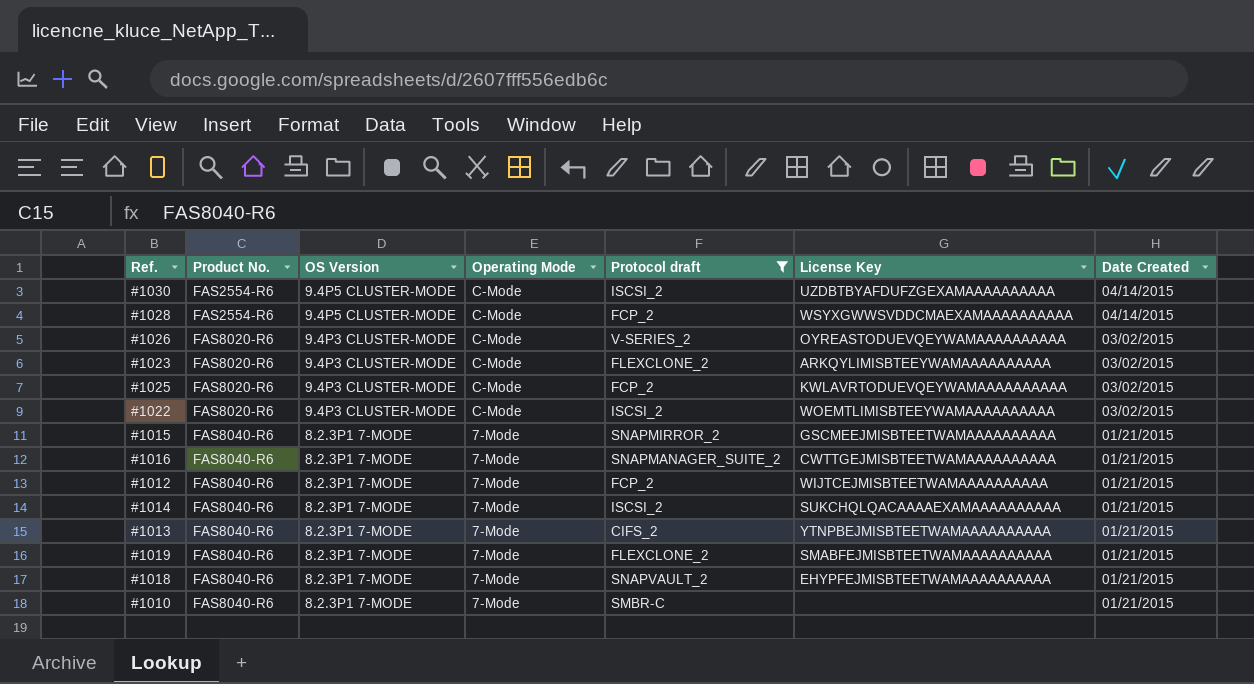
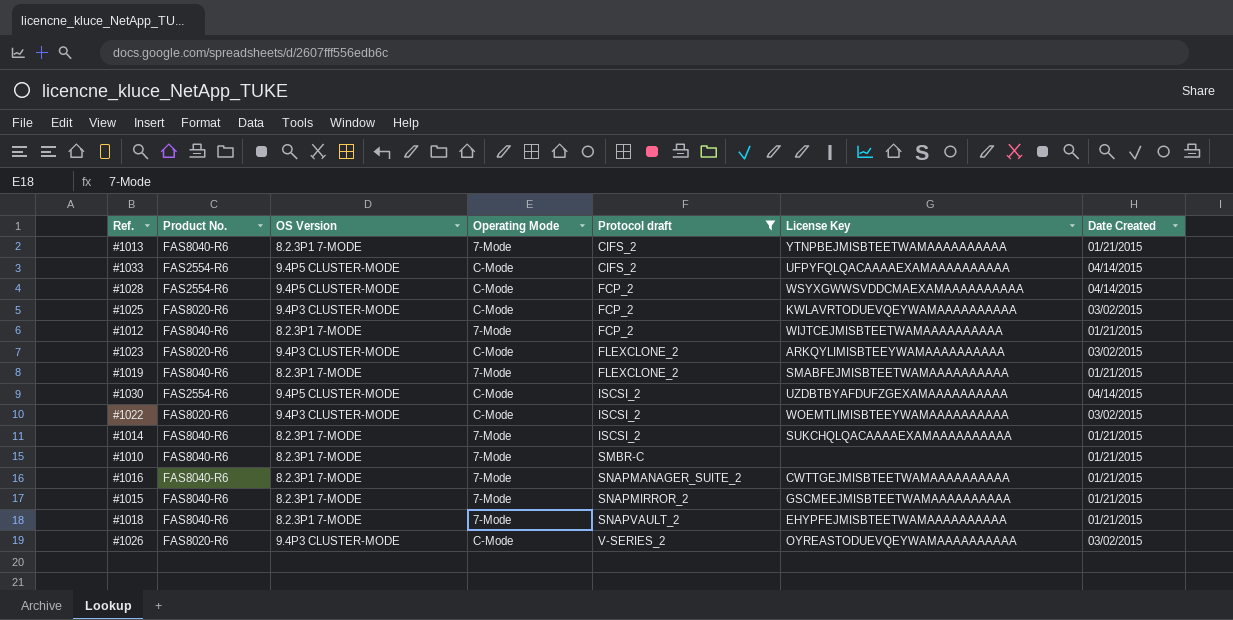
row order: Product No. ascending -> Protocol draft ascending
row #1033: none -> FAS2554-R6 | 9.4P5 CLUSTER-MODE | C-Mode | CIFS_2 | UFPYFQLQACAAAAEXAMAAAAAAAAAA | 04/14/2015

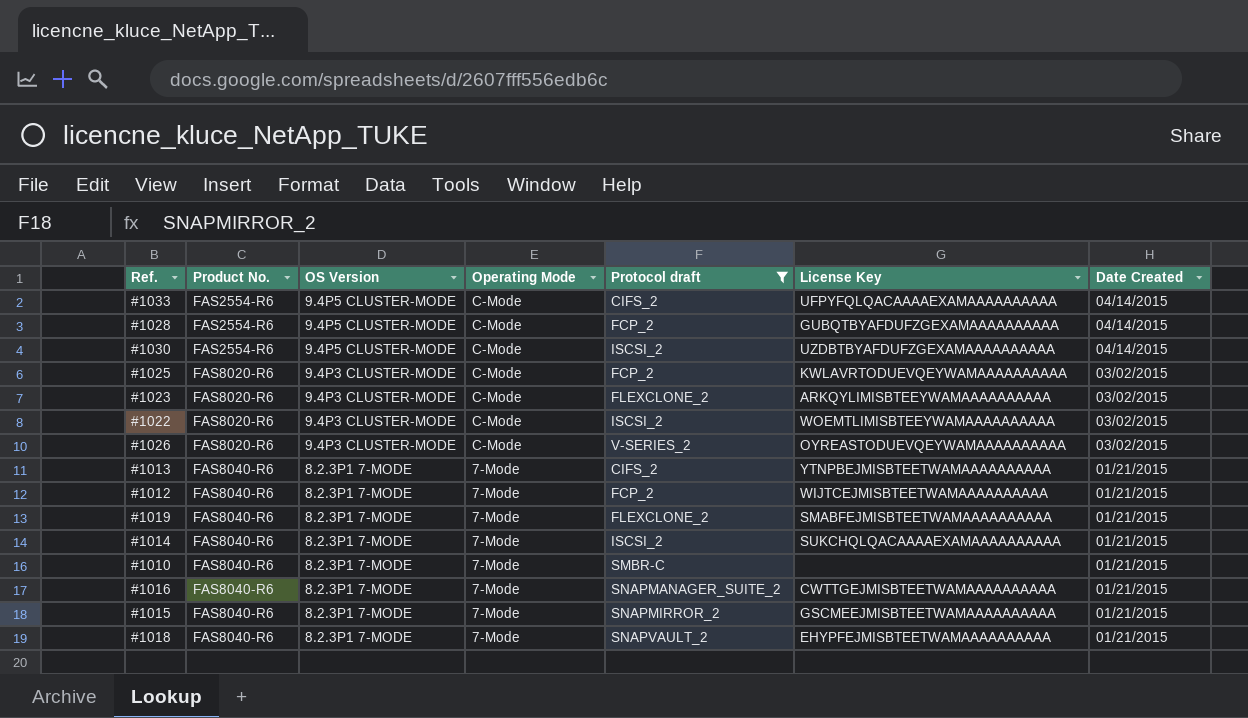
row order: Protocol draft ascending -> Product No. ascending
#1028 | License Key: WSYXGWWSVDDCMAEXAMAAAAAAAAAA -> GUBQTBYAFDUFZGEXAMAAAAAAAAAA

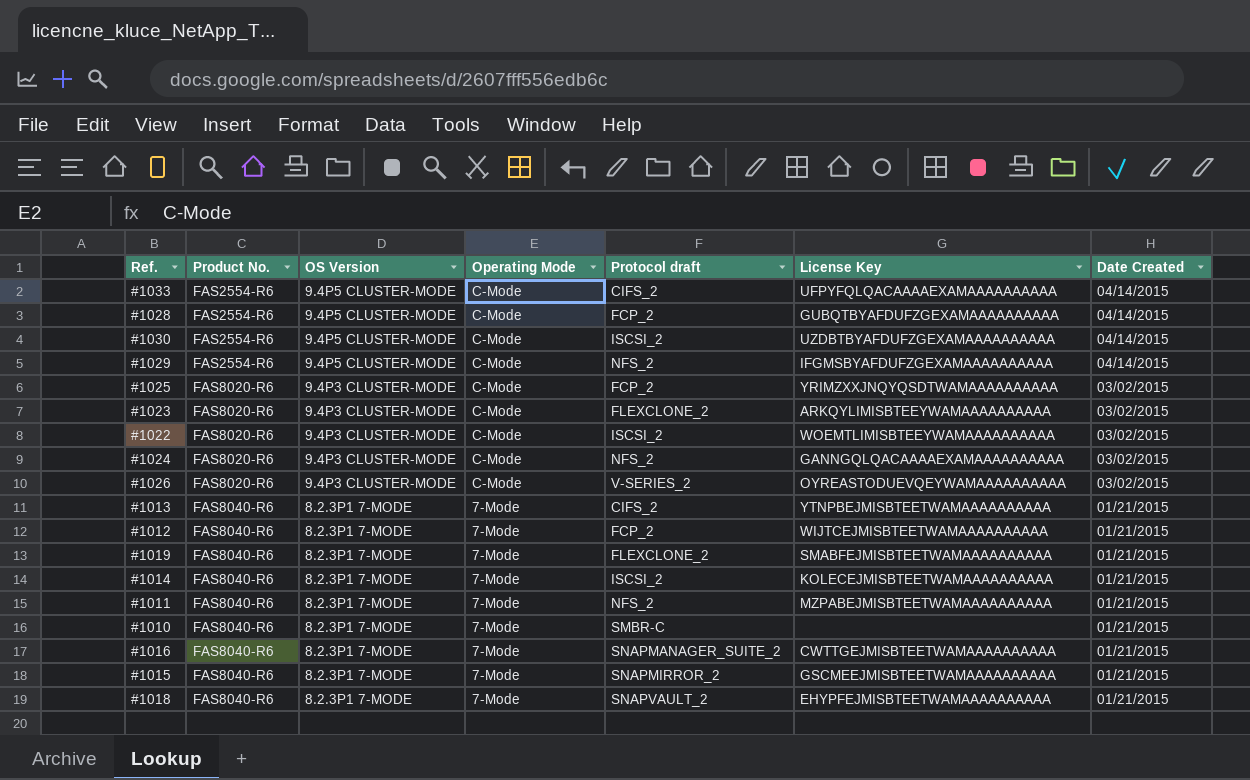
filter: Protocol draft != NFS_2 -> none
#1025 | License Key: KWLAVRTODUEVQEYWAMAAAAAAAAAA -> YRIMZXXJNQYQSDTWAMAAAAAAAAAA
#1014 | License Key: SUKCHQLQACAAAAEXAMAAAAAAAAAA -> KOLECEJMISBTEETWAMAAAAAAAAAA

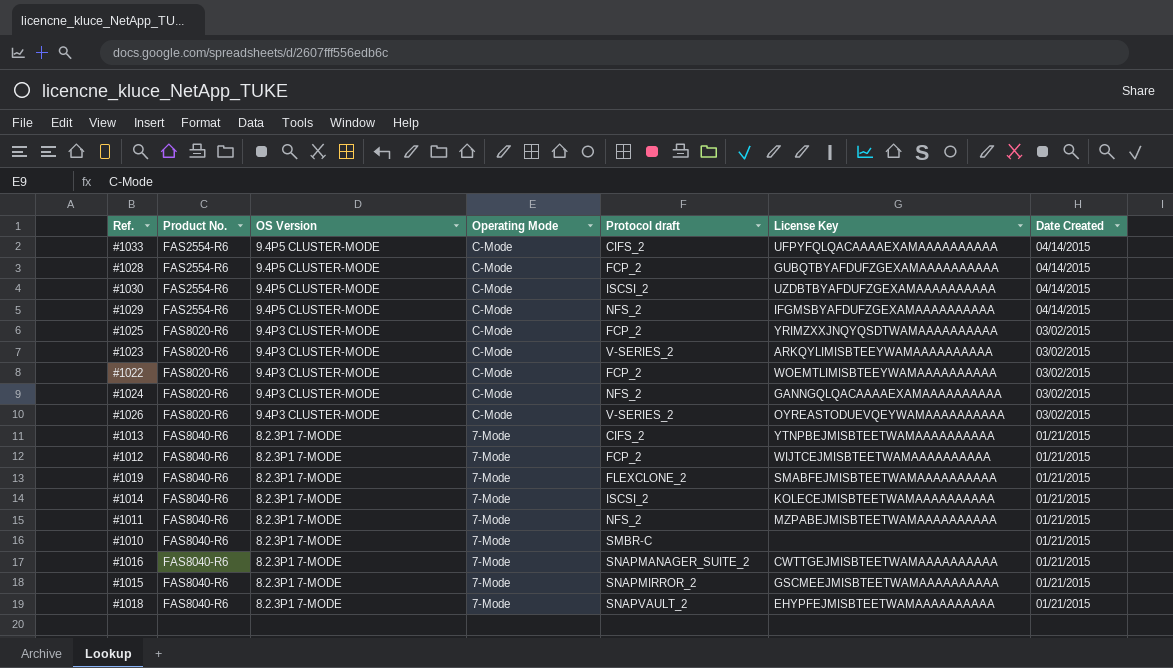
#1023 | Protocol draft: FLEXCLONE_2 -> V-SERIES_2
#1022 | Protocol draft: ISCSI_2 -> FCP_2

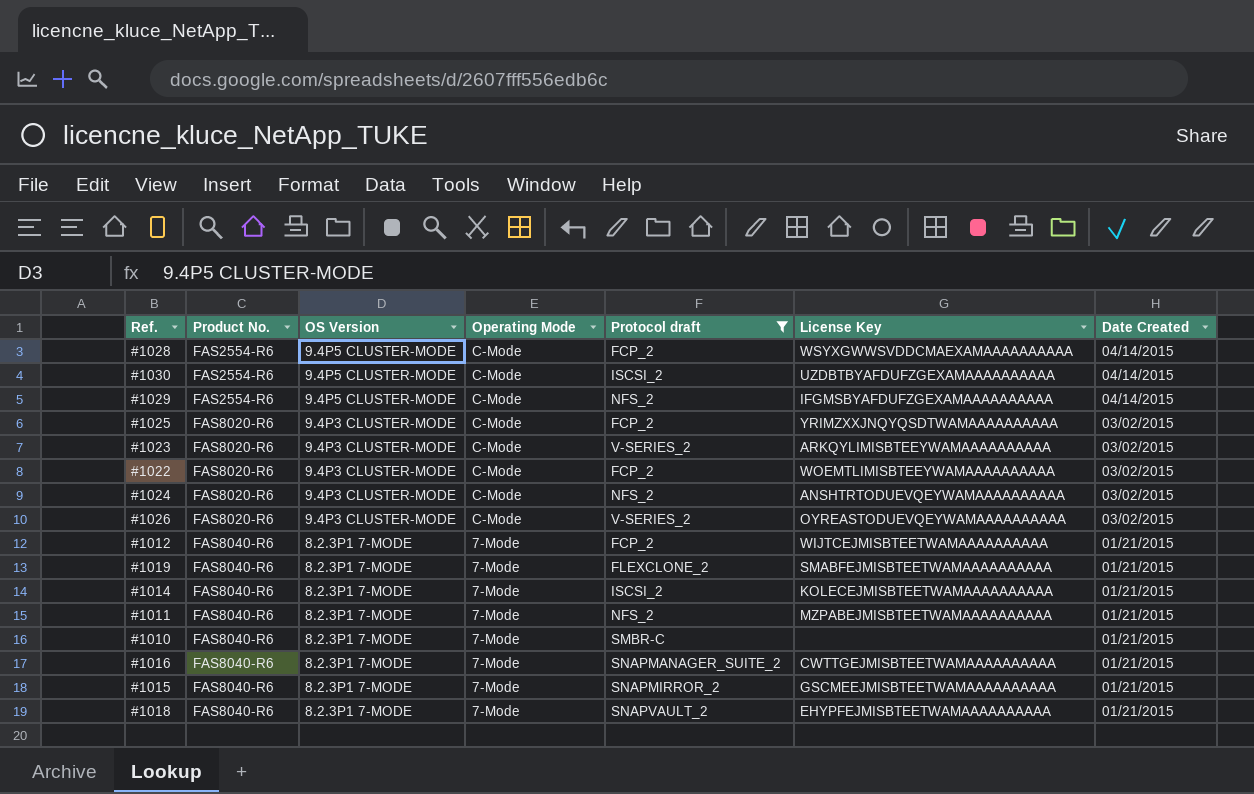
filter: none -> Protocol draft != CIFS_2
#1028 | License Key: GUBQTBYAFDUFZGEXAMAAAAAAAAAA -> WSYXGWWSVDDCMAEXAMAAAAAAAAAA
#1024 | License Key: GANNGQLQACAAAAEXAMAAAAAAAAAA -> ANSHTRTODUEVQEYWAMAAAAAAAAAA

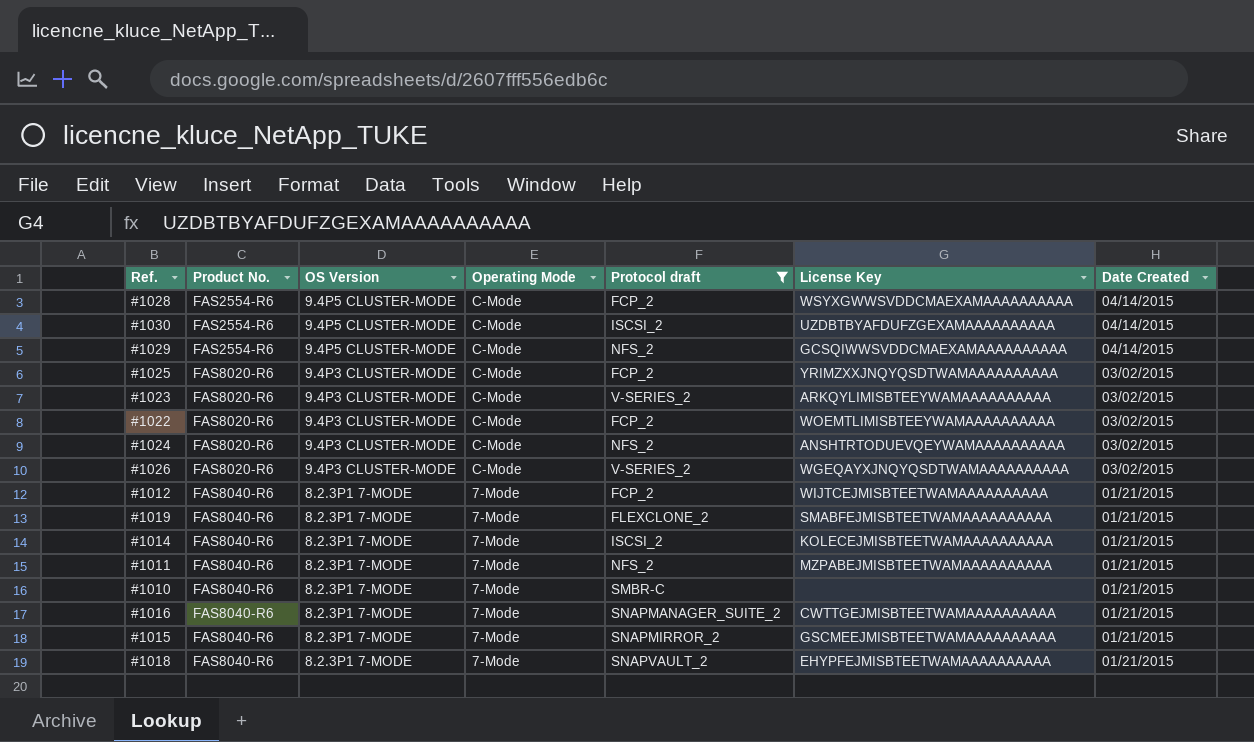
#1029 | License Key: IFGMSBYAFDUFZGEXAMAAAAAAAAAA -> GCSQIWWSVDDCMAEXAMAAAAAAAAAA
#1026 | License Key: OYREASTODUEVQEYWAMAAAAAAAAAA -> WGEQAYXJNQYQSDTWAMAAAAAAAAAA

